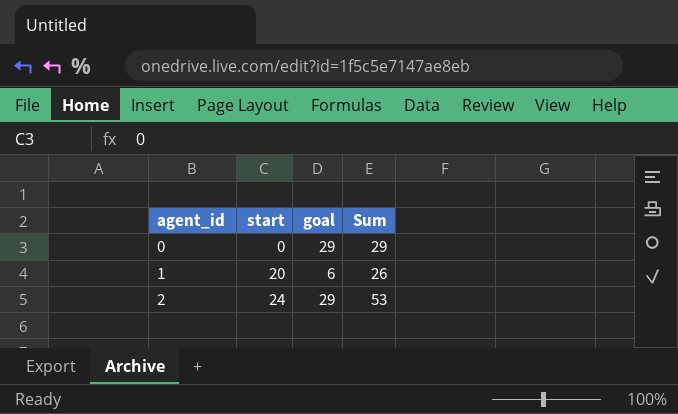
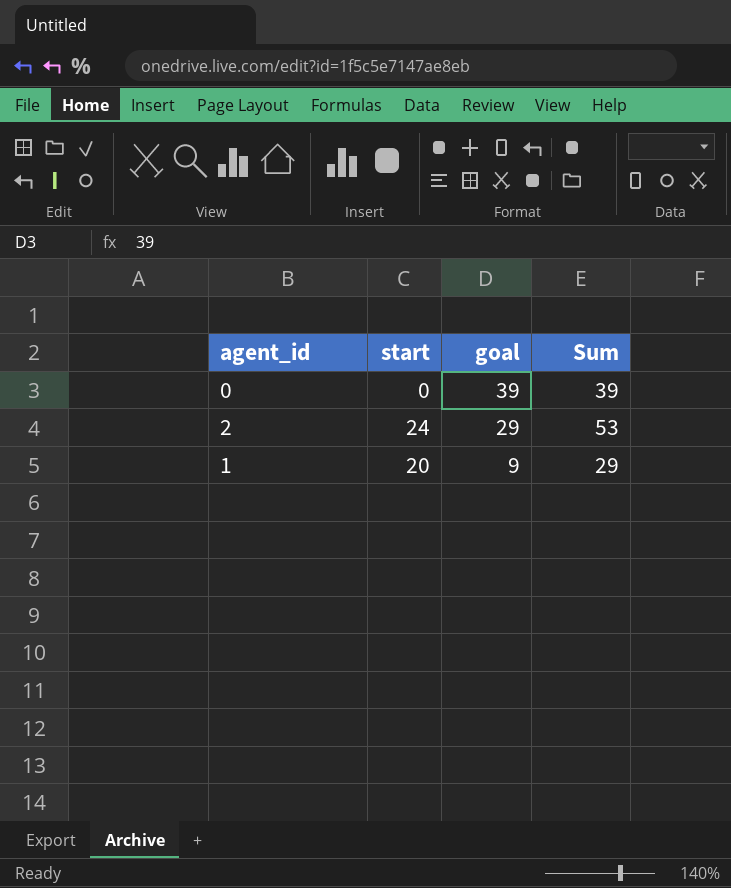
row order: agent_id ascending -> goal descending
0 | goal: 29 -> 39
0 | Sum: 29 -> 39
1 | goal: 6 -> 9
1 | Sum: 26 -> 29

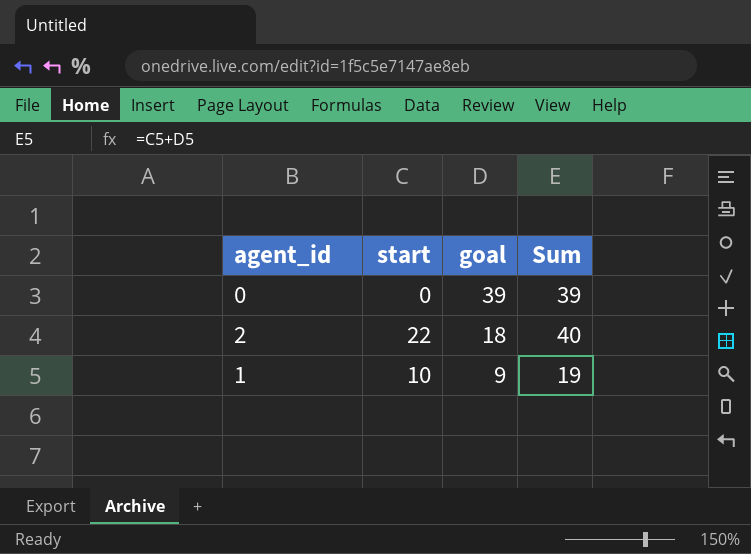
2 | start: 24 -> 22
2 | goal: 29 -> 18
2 | Sum: 53 -> 40
1 | start: 20 -> 10
1 | Sum: 29 -> 19

